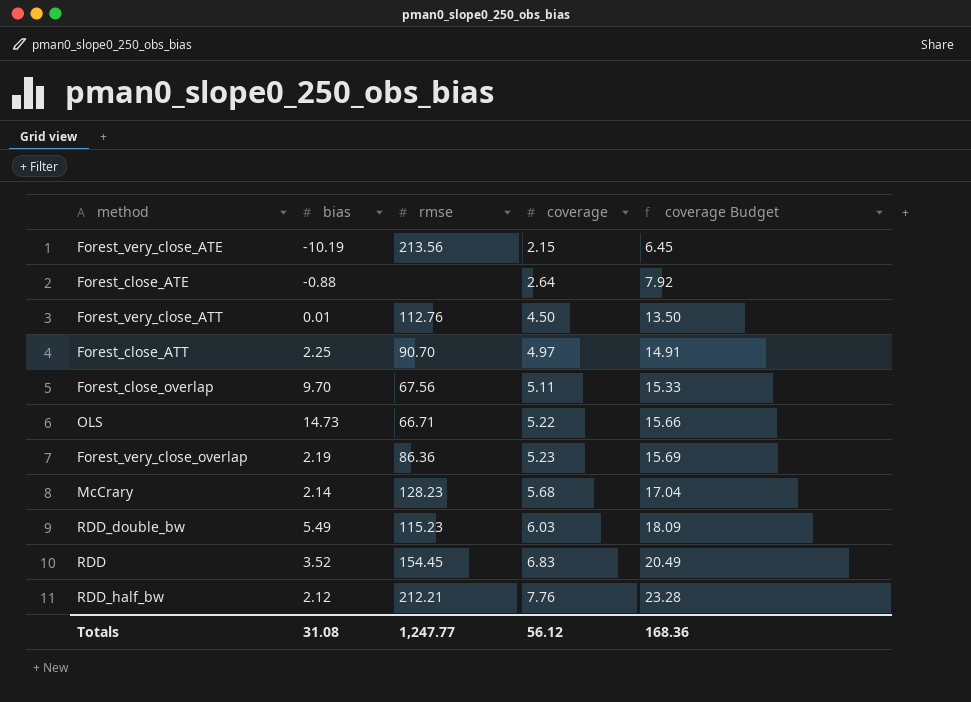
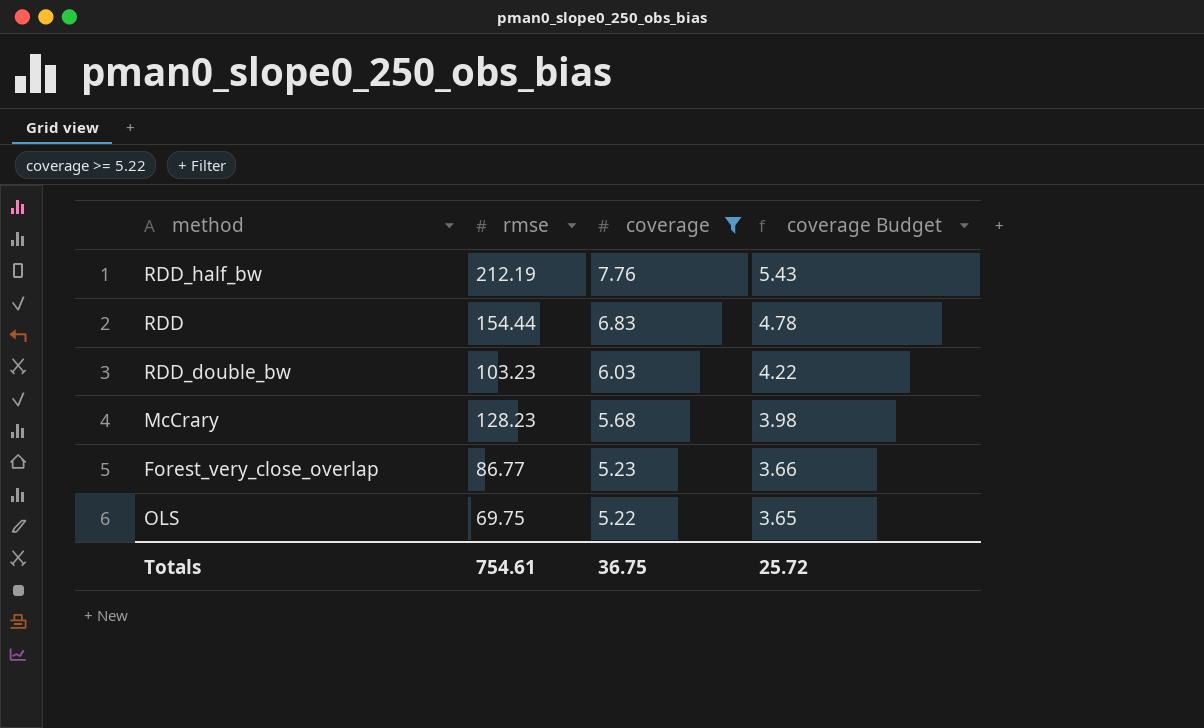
filter: none -> coverage >= 5.22
row order: coverage ascending -> coverage descending
column bias | position: 2 -> none
column coverage Budget | formula: [coverage] * 3 -> [coverage] * 0.7
RDD_half_bw | rmse: 212.21 -> 212.19
RDD | rmse: 154.45 -> 154.44
RDD_double_bw | rmse: 115.23 -> 103.23
Forest_very_close_overlap | rmse: 86.36 -> 86.77
OLS | rmse: 66.71 -> 69.75
Totals | rmse: 1,247.77 -> 754.61
Totals | coverage: 56.12 -> 36.75
Totals | coverage Budget: 168.36 -> 25.72

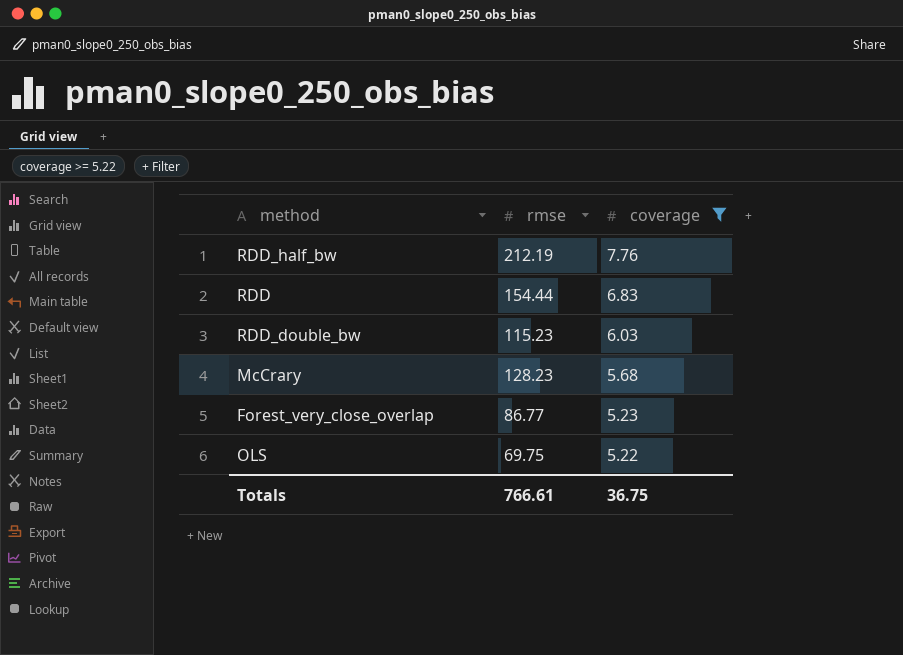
column coverage Budget | formula: [coverage] * 0.7 -> none
RDD_double_bw | rmse: 103.23 -> 115.23
Totals | rmse: 754.61 -> 766.61

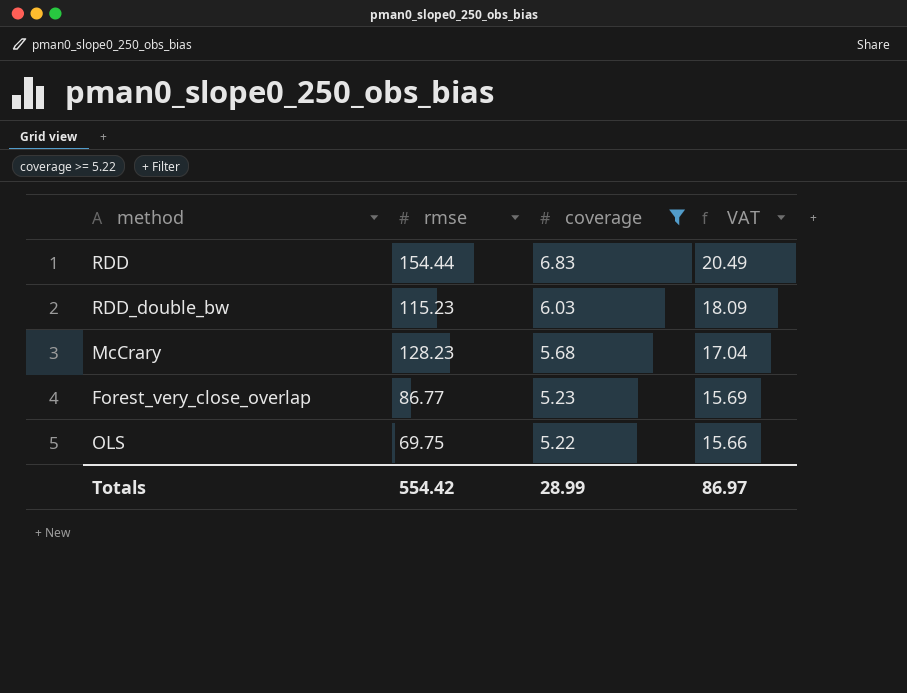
column VAT | formula: none -> [coverage] * 3
row RDD_half_bw: 212.19 | 7.76 -> none
Totals | rmse: 766.61 -> 554.42
Totals | coverage: 36.75 -> 28.99

